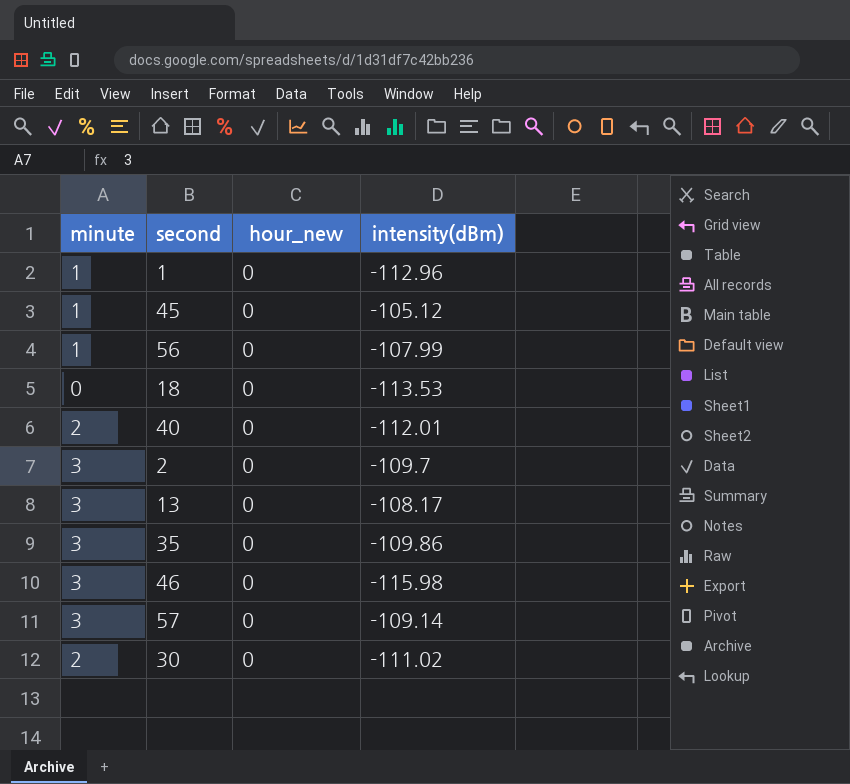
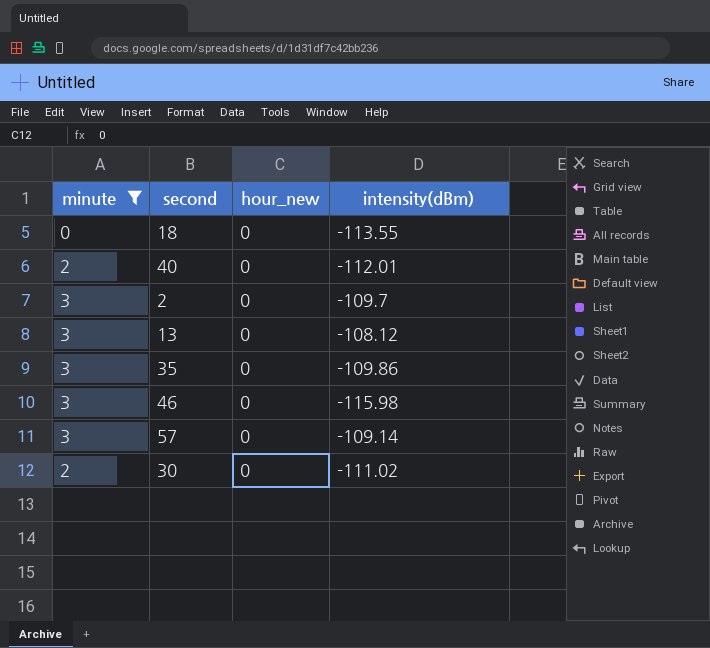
filter: none -> minute != 1
18 | intensity(dBm): -113.53 -> -113.55
13 | intensity(dBm): -108.17 -> -108.12

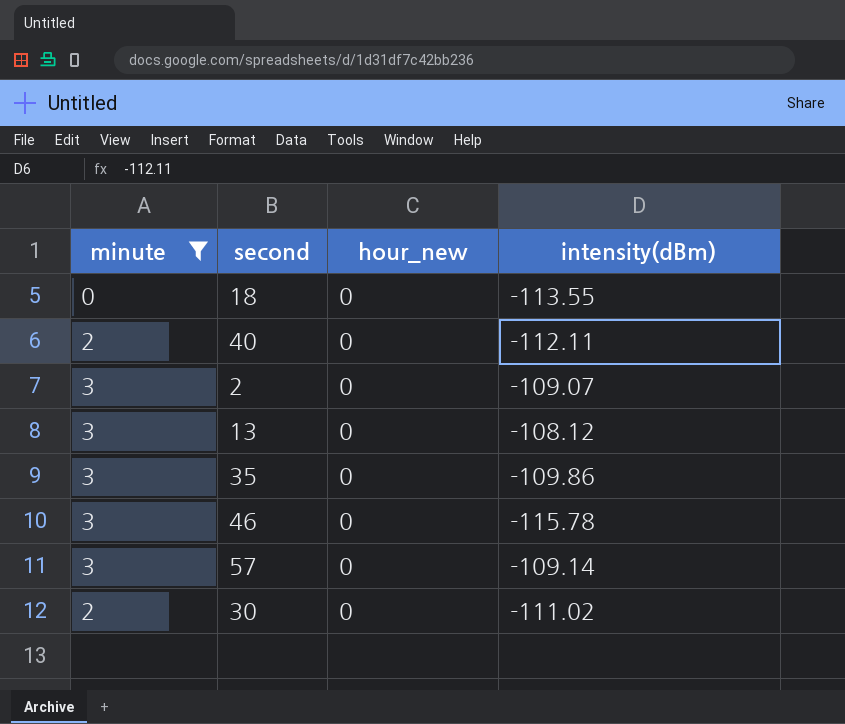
40 | intensity(dBm): -112.01 -> -112.11
2 | intensity(dBm): -109.7 -> -109.07
46 | intensity(dBm): -115.98 -> -115.78

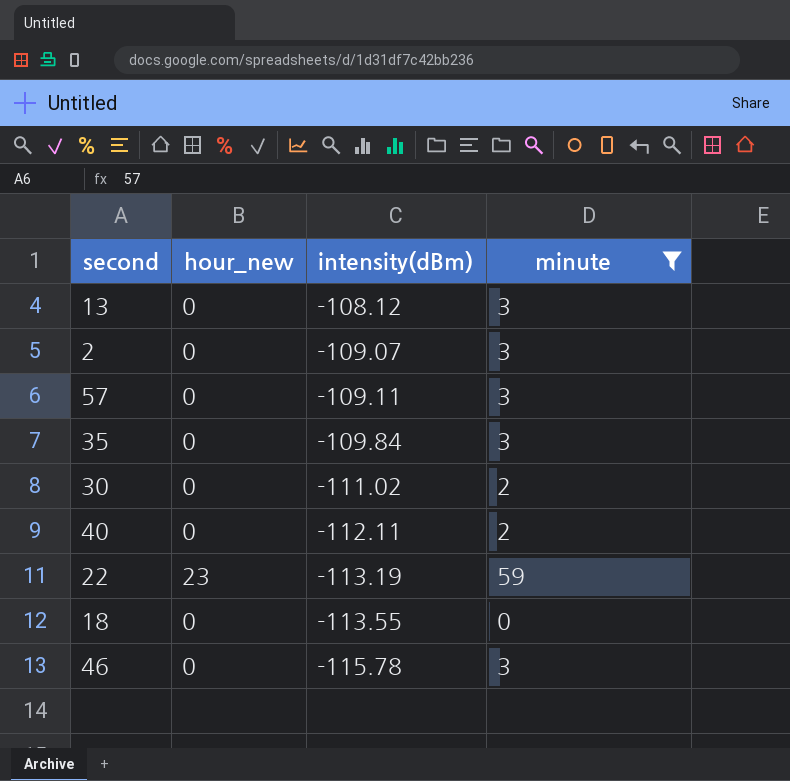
row order: none -> intensity(dBm) descending
column minute | position: 1 -> 4
57 | intensity(dBm): -109.14 -> -109.11
35 | intensity(dBm): -109.86 -> -109.84
row 22: none -> 23 | -113.19 | 59

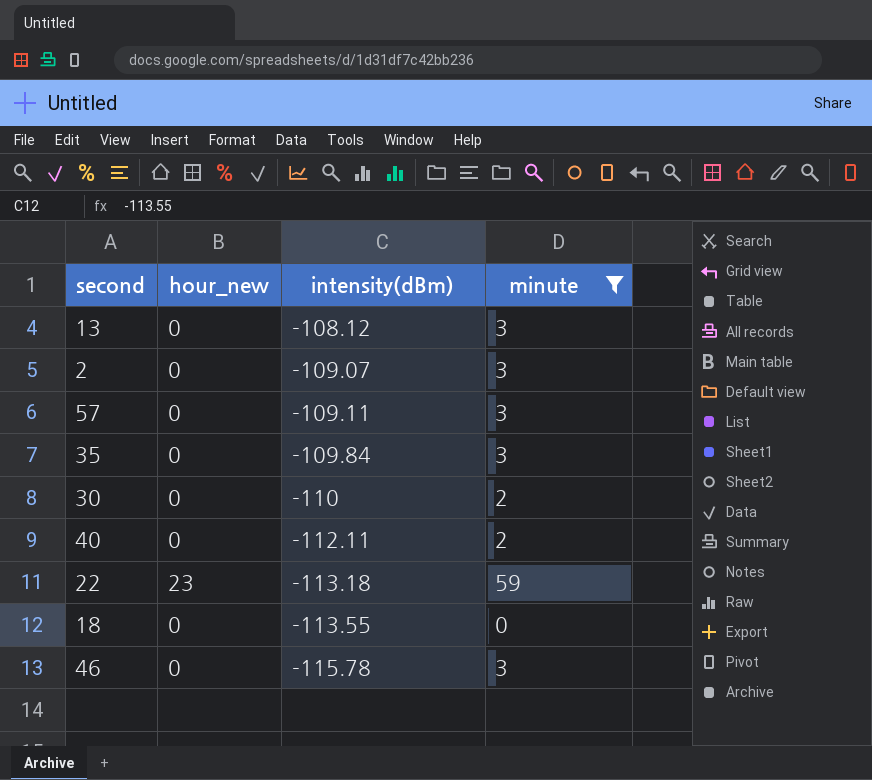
30 | intensity(dBm): -111.02 -> -110
22 | intensity(dBm): -113.19 -> -113.18

